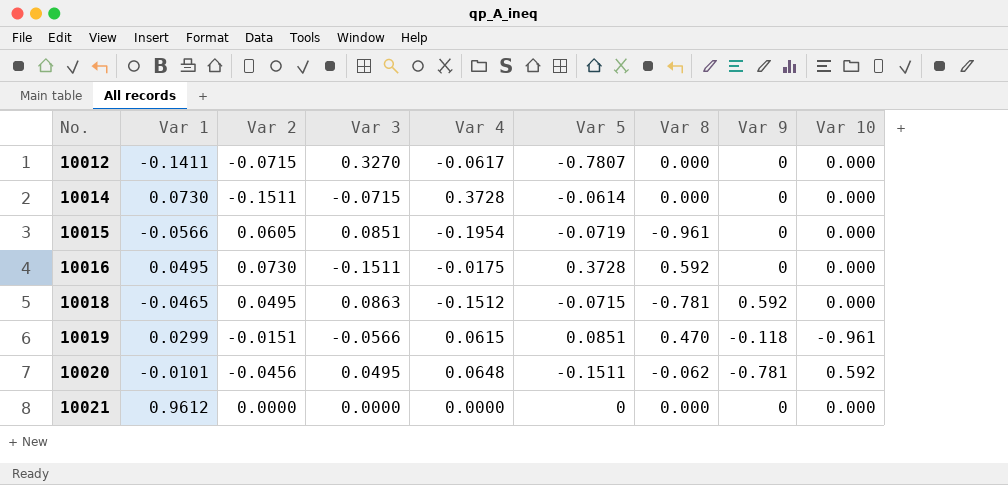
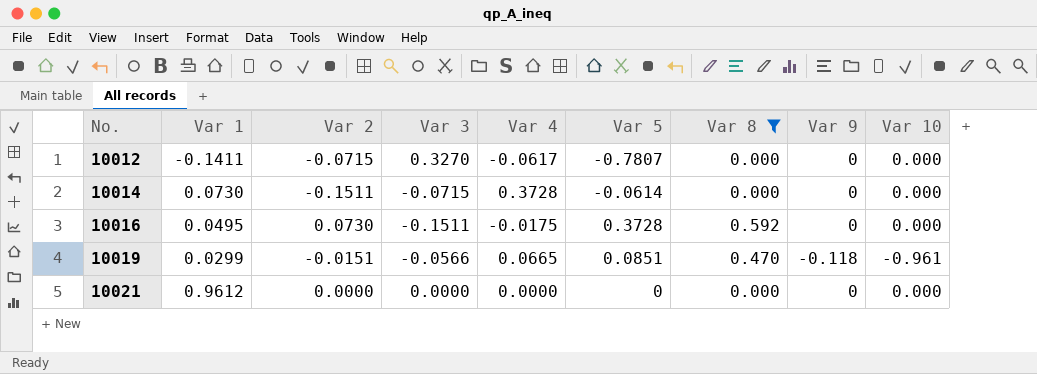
filter: none -> Var 8 >= 0.000
10019 | Var 4: 0.0615 -> 0.0665

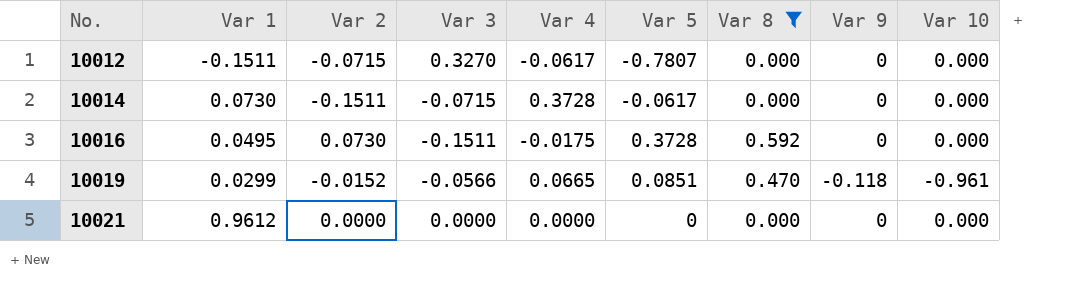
10012 | Var 1: -0.1411 -> -0.1511
10014 | Var 5: -0.0614 -> -0.0617
10019 | Var 2: -0.0151 -> -0.0152

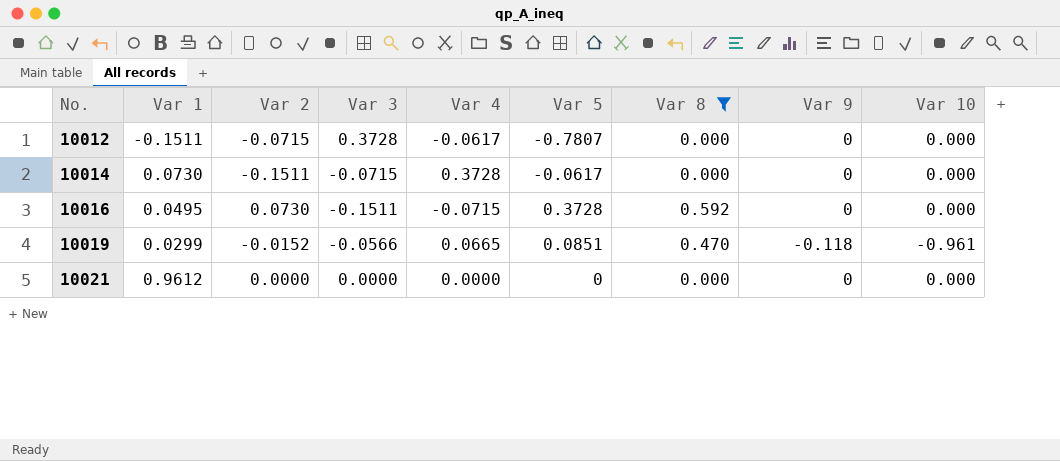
10012 | Var 3: 0.3270 -> 0.3728
10016 | Var 4: -0.0175 -> -0.0715

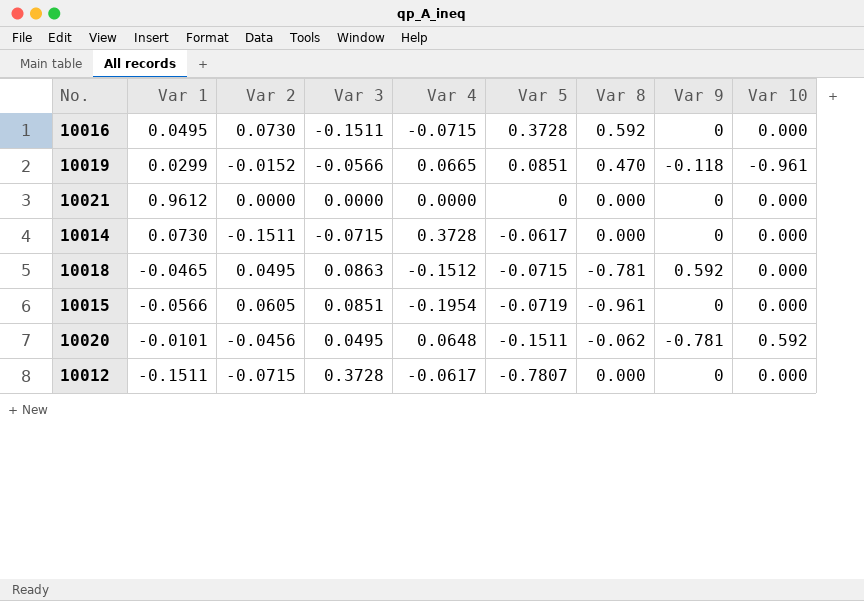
filter: Var 8 >= 0.000 -> none
row order: No. ascending -> Var 5 descending

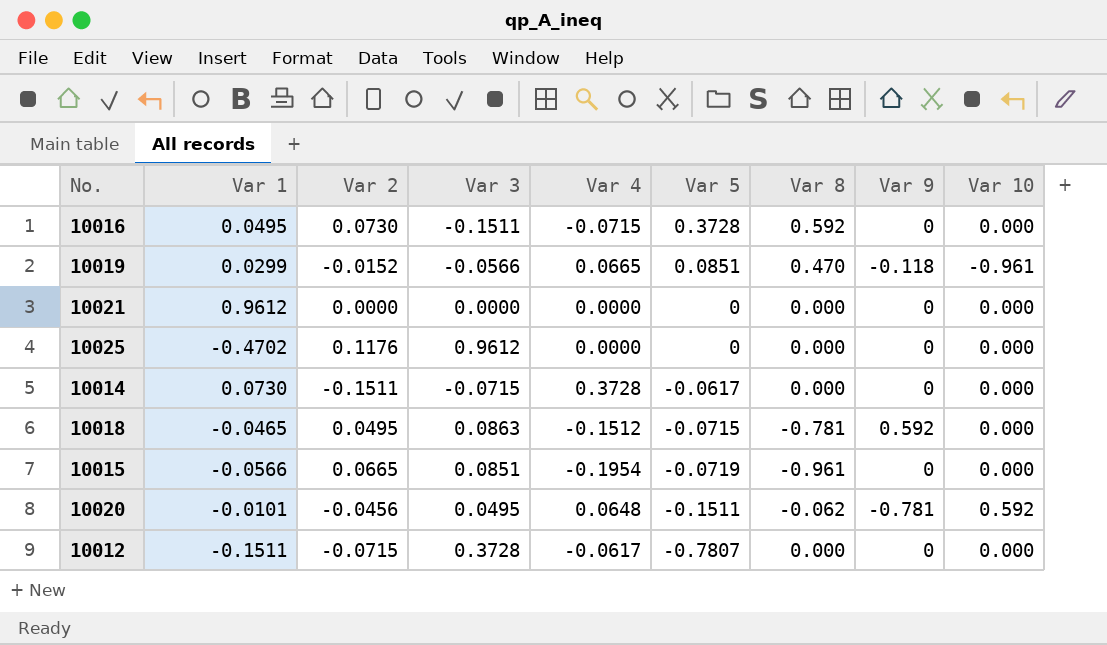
row 10025: none -> -0.4702 | 0.1176 | 0.9612 | 0.0000 | 0 | 0.000 | 0 | 0.000
10015 | Var 2: 0.0605 -> 0.0665

